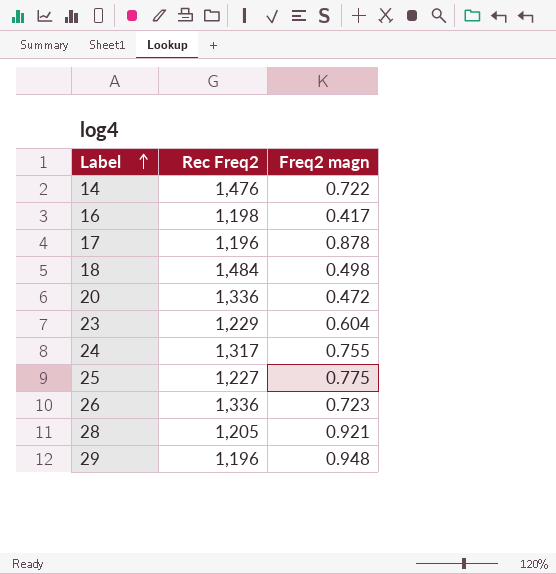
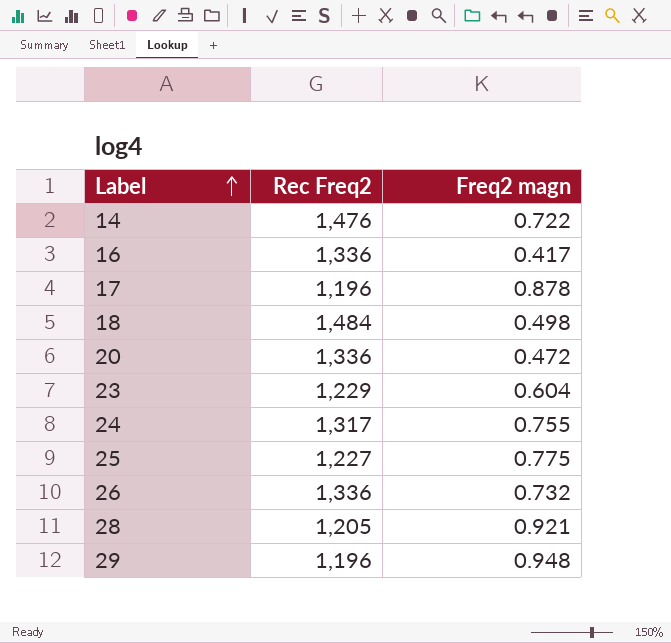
16 | Rec Freq2: 1,198 -> 1,336
26 | Freq2 magn: 0.723 -> 0.732

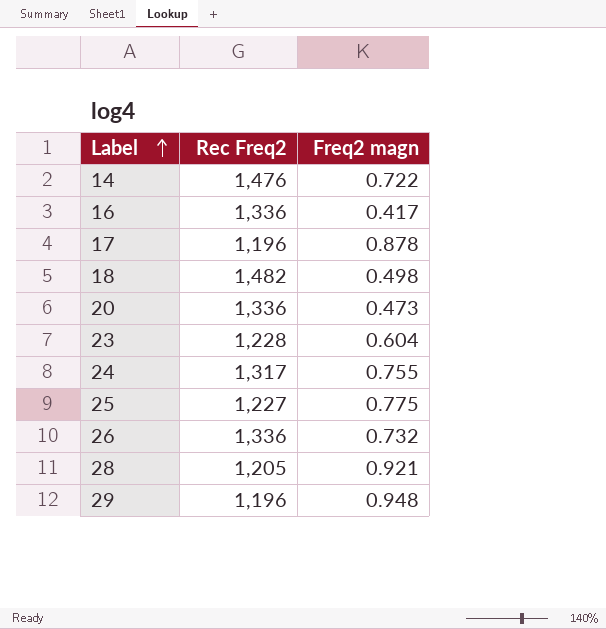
18 | Rec Freq2: 1,484 -> 1,482
20 | Freq2 magn: 0.472 -> 0.473
23 | Rec Freq2: 1,229 -> 1,228

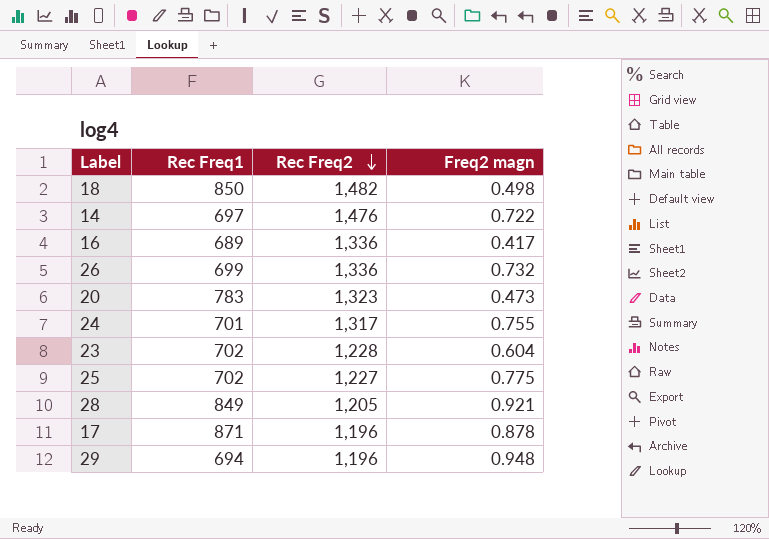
row order: Label ascending -> Rec Freq2 descending
column Rec Freq1 | position: none -> 2
20 | Rec Freq2: 1,336 -> 1,323

